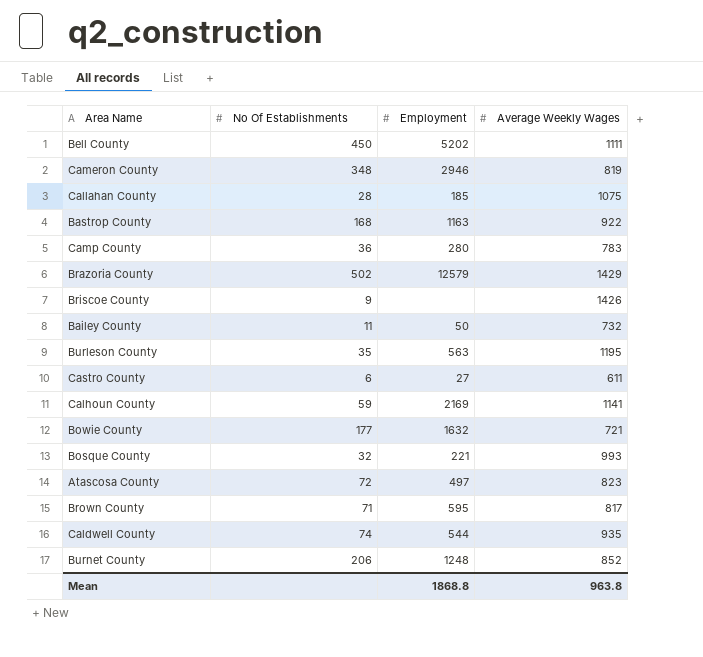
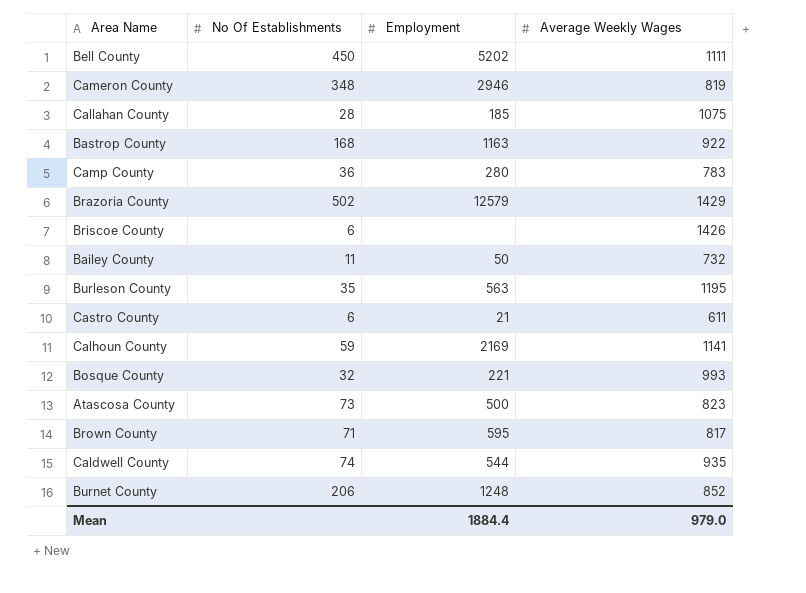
row Bowie County: 177 | 1632 | 721 -> none
Briscoe County | No Of Establishments: 9 -> 6
Castro County | Employment: 27 -> 21
Atascosa County | No Of Establishments: 72 -> 73
Atascosa County | Employment: 497 -> 500
Mean | Employment: 1868.8 -> 1884.4
Mean | Average Weekly Wages: 963.8 -> 979.0

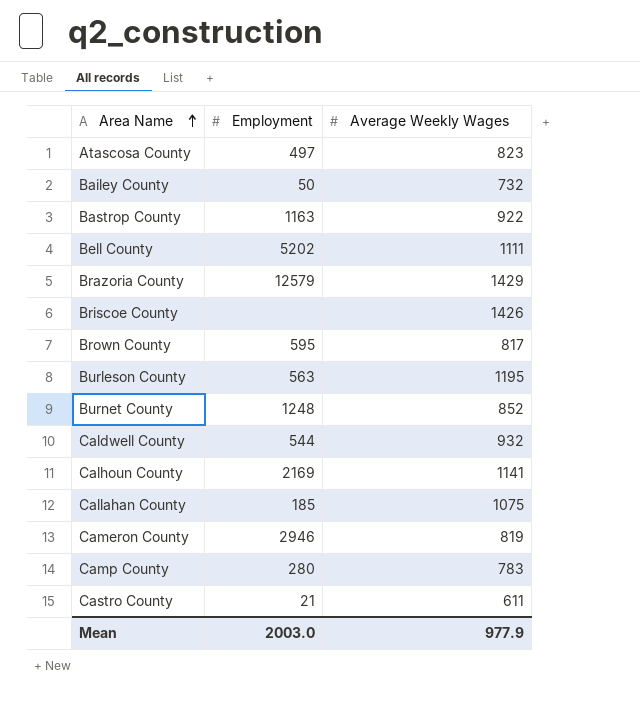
row order: none -> Area Name ascending
column No Of Establishments | position: 2 -> none
row Bosque County: 32 | 221 | 993 -> none
Atascosa County | Employment: 500 -> 497
Caldwell County | Average Weekly Wages: 935 -> 932
Mean | Employment: 1884.4 -> 2003.0
Mean | Average Weekly Wages: 979.0 -> 977.9

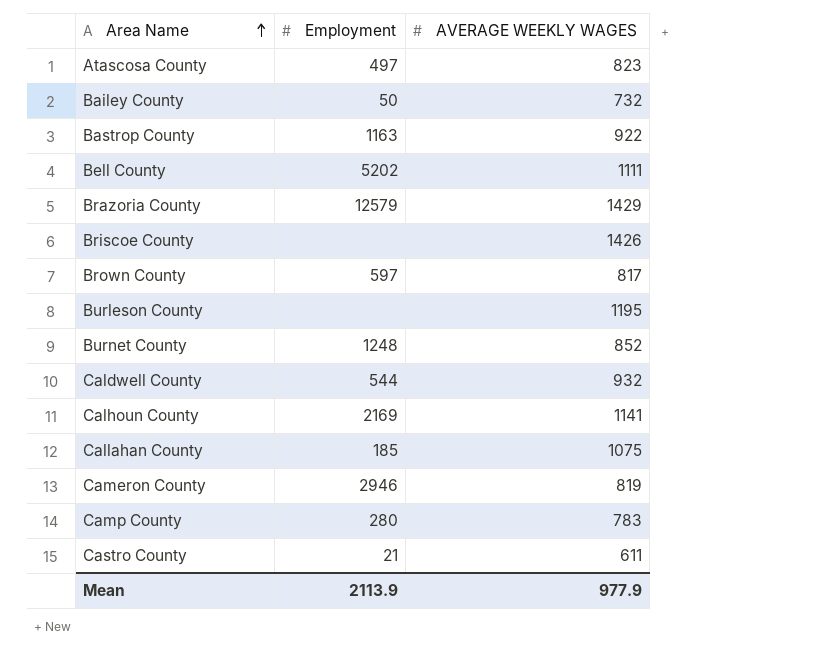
column name: Average Weekly Wages -> AVERAGE WEEKLY WAGES
Brown County | Employment: 595 -> 597
Burleson County | Employment: 563 -> none
Mean | Employment: 2003.0 -> 2113.9

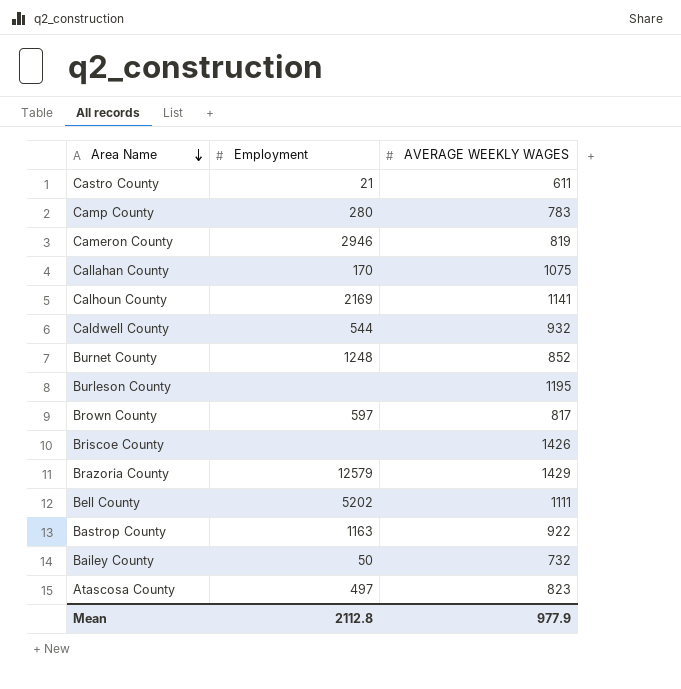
row order: Area Name ascending -> Area Name descending
Callahan County | Employment: 185 -> 170
Mean | Employment: 2113.9 -> 2112.8

